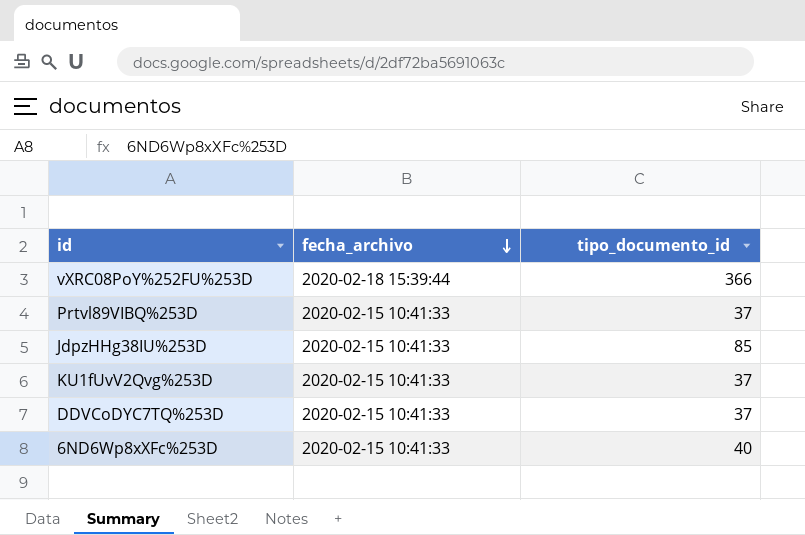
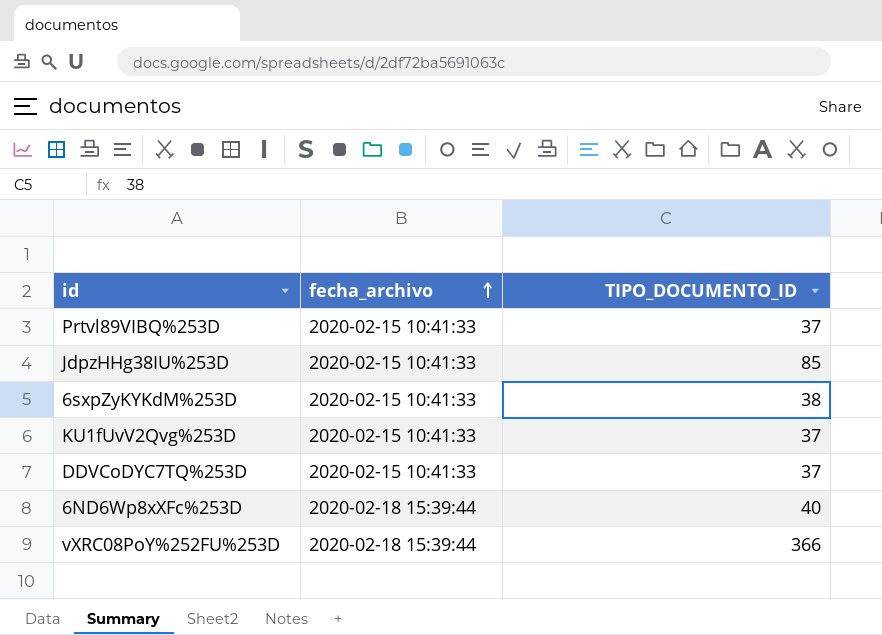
row order: fecha_archivo descending -> fecha_archivo ascending
column name: tipo_documento_id -> TIPO_DOCUMENTO_ID
row 6sxpZyKYKdM%253D: none -> 2020-02-15 10:41:33 | 38
6ND6Wp8xXFc%253D | fecha_archivo: 2020-02-15 10:41:33 -> 2020-02-18 15:39:44

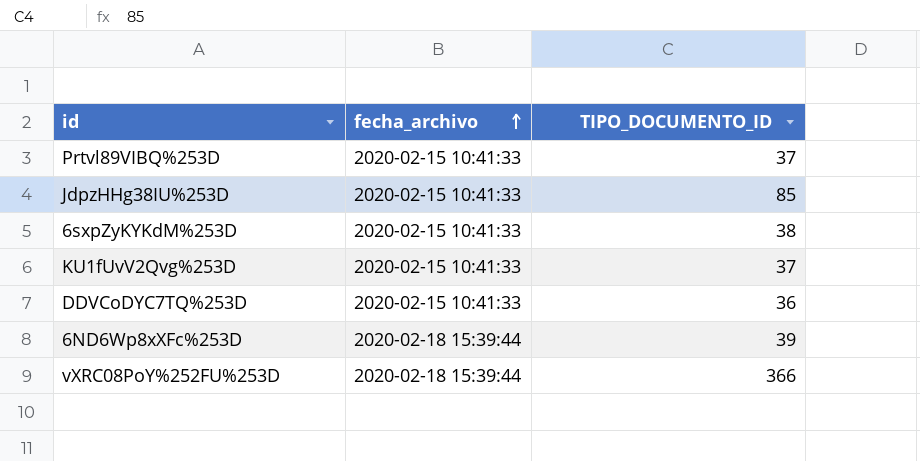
DDVCoDYC7TQ%253D | TIPO_DOCUMENTO_ID: 37 -> 36
6ND6Wp8xXFc%253D | TIPO_DOCUMENTO_ID: 40 -> 39

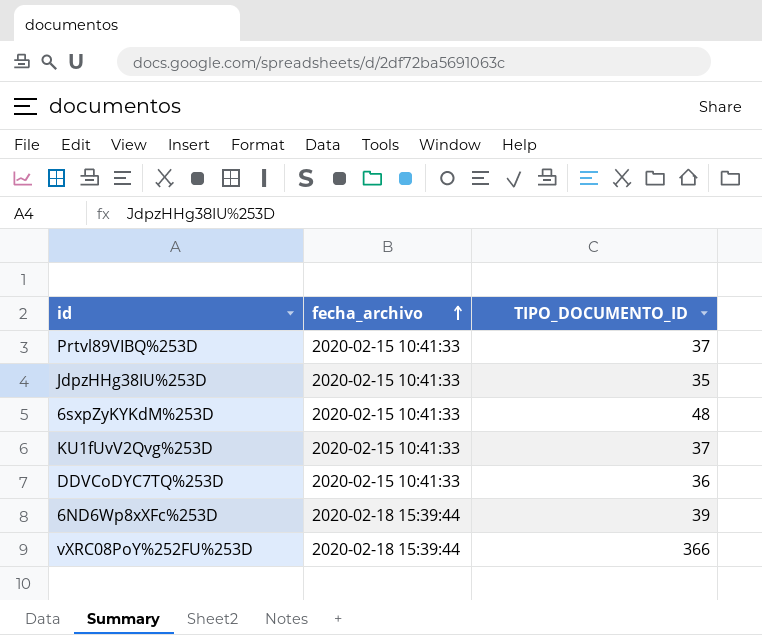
JdpzHHg38IU%253D | TIPO_DOCUMENTO_ID: 85 -> 35
6sxpZyKYKdM%253D | TIPO_DOCUMENTO_ID: 38 -> 48

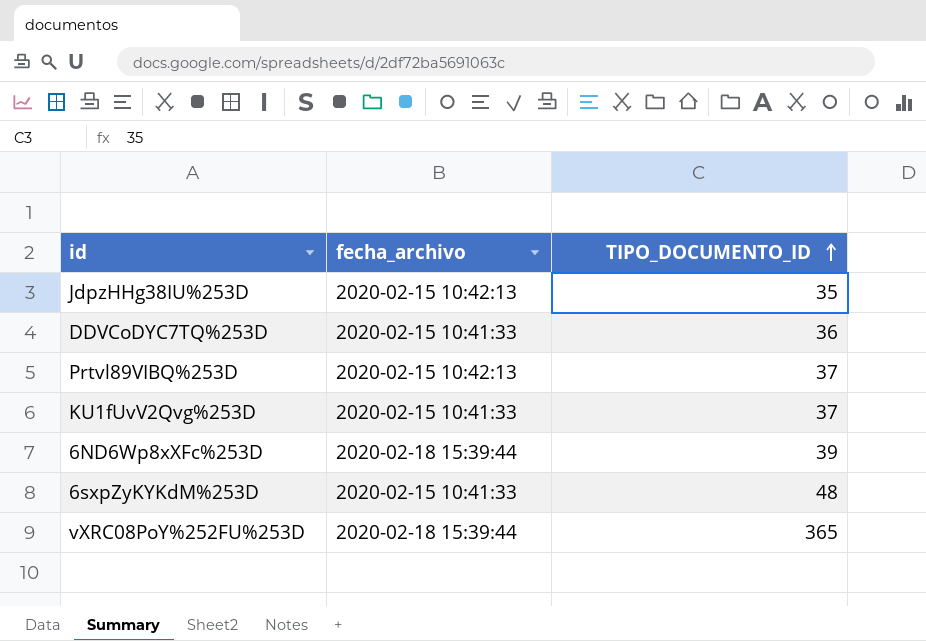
row order: fecha_archivo ascending -> TIPO_DOCUMENTO_ID ascending
JdpzHHg38IU%253D | fecha_archivo: 2020-02-15 10:41:33 -> 2020-02-15 10:42:13
Prtvl89VIBQ%253D | fecha_archivo: 2020-02-15 10:41:33 -> 2020-02-15 10:42:13
vXRC08PoY%252FU%253D | TIPO_DOCUMENTO_ID: 366 -> 365

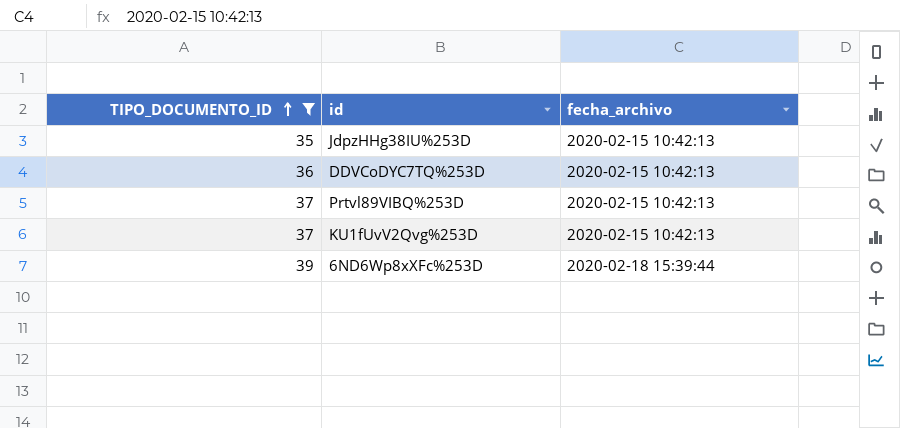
filter: none -> TIPO_DOCUMENTO_ID <= 39
column TIPO_DOCUMENTO_ID | position: 3 -> 1
DDVCoDYC7TQ%253D | fecha_archivo: 2020-02-15 10:41:33 -> 2020-02-15 10:42:13
KU1fUvV2Qvg%253D | fecha_archivo: 2020-02-15 10:41:33 -> 2020-02-15 10:42:13

